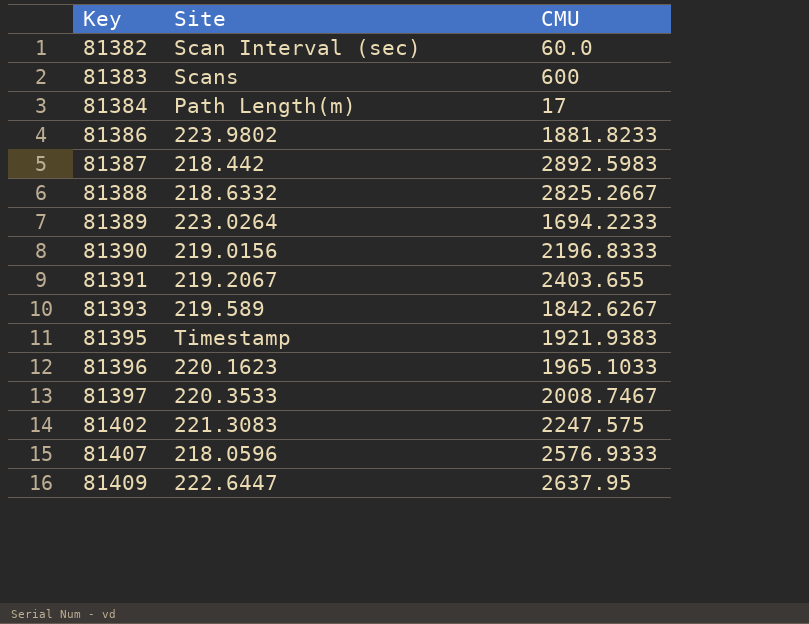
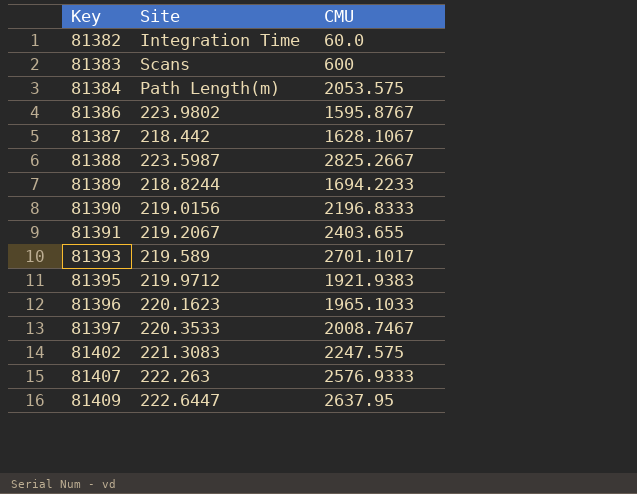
81382 | Site: Scan Interval (sec) -> Integration Time
81384 | CMU: 17 -> 2053.575
81386 | CMU: 1881.8233 -> 1595.8767
81387 | CMU: 2892.5983 -> 1628.1067
81388 | Site: 218.6332 -> 223.5987
81389 | Site: 223.0264 -> 218.8244
81393 | CMU: 1842.6267 -> 2701.1017
81395 | Site: Timestamp -> 219.9712
81407 | Site: 218.0596 -> 222.263

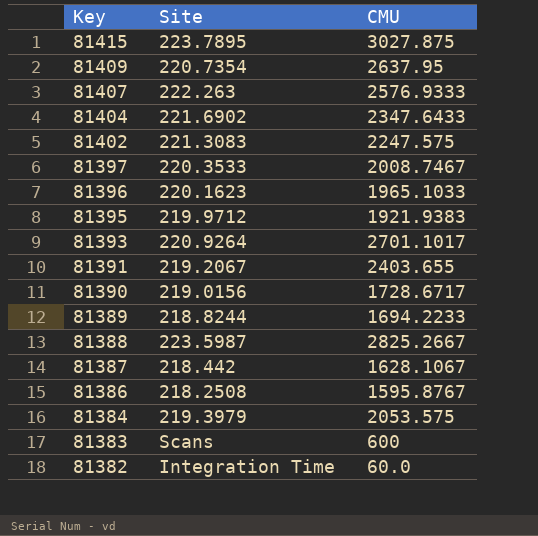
row order: Key ascending -> Key descending
row 81415: none -> 223.7895 | 3027.875
81409 | Site: 222.6447 -> 220.7354
row 81404: none -> 221.6902 | 2347.6433
81393 | Site: 219.589 -> 220.9264
81390 | CMU: 2196.8333 -> 1728.6717
81386 | Site: 223.9802 -> 218.2508
81384 | Site: Path Length(m) -> 219.3979

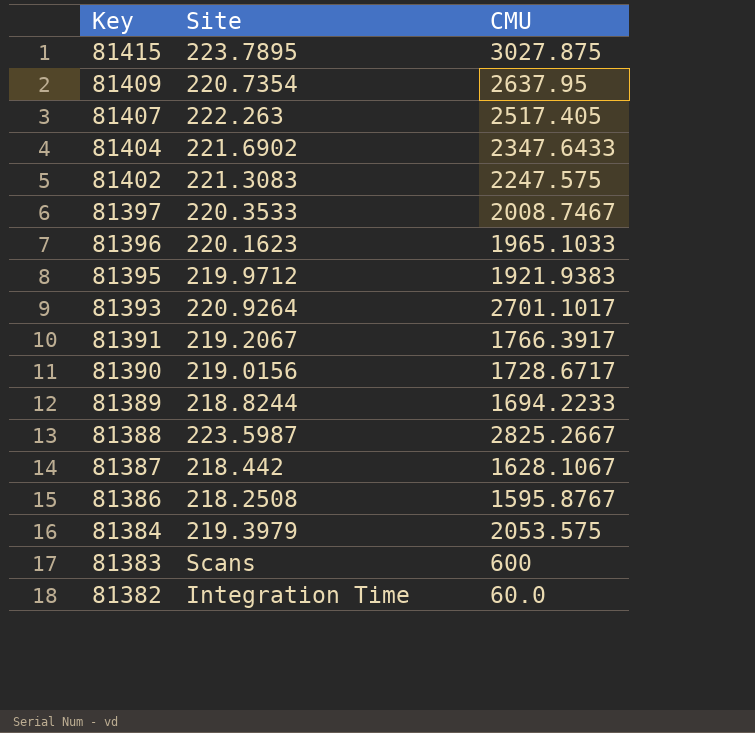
81407 | CMU: 2576.9333 -> 2517.405
81391 | CMU: 2403.655 -> 1766.3917

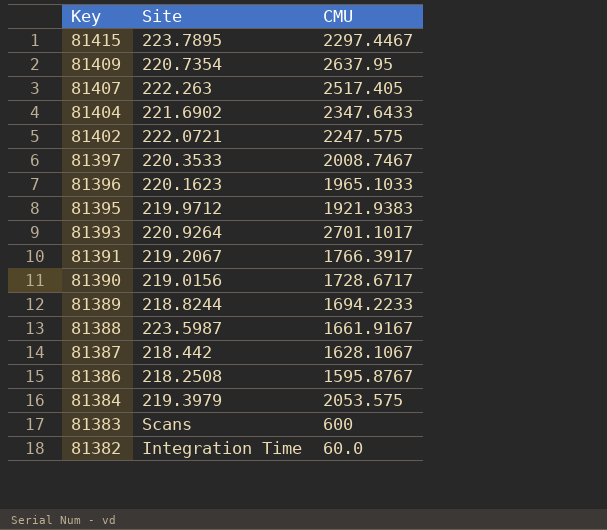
81415 | CMU: 3027.875 -> 2297.4467
81402 | Site: 221.3083 -> 222.0721
81388 | CMU: 2825.2667 -> 1661.9167

